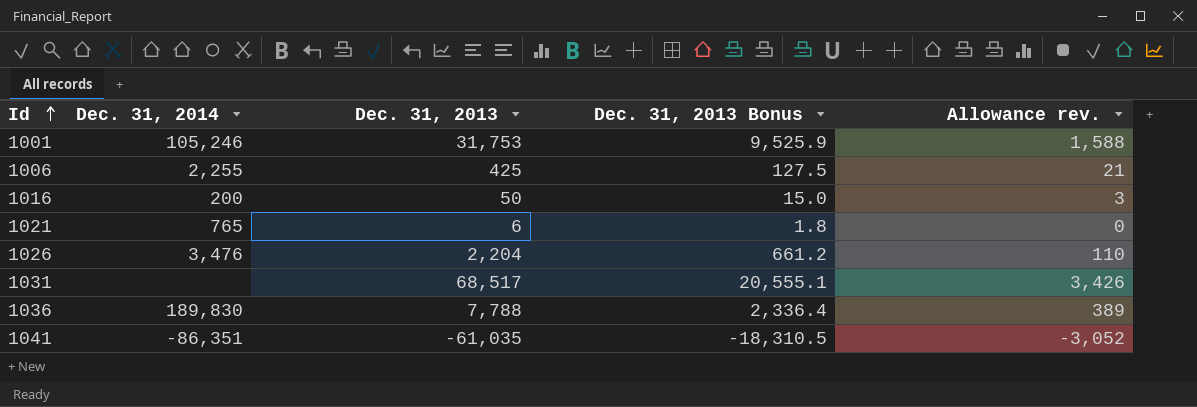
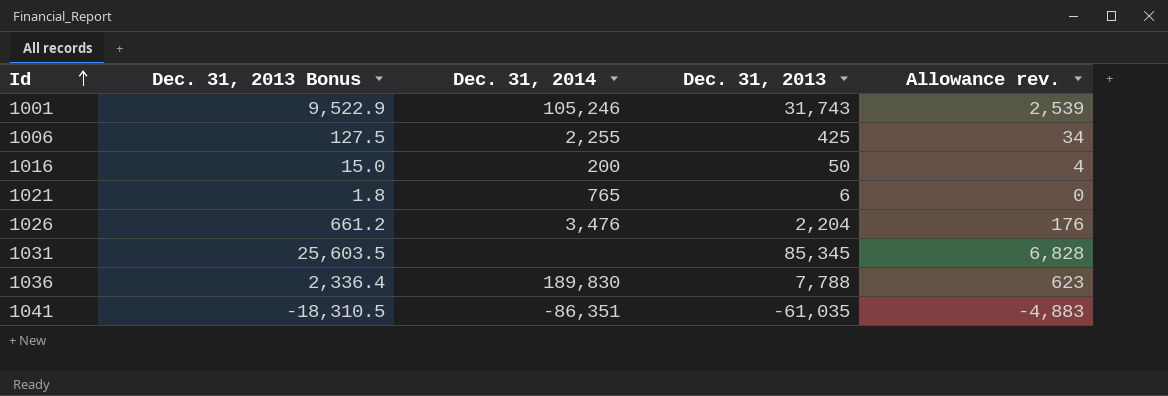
column Dec. 31, 2013 Bonus | position: 4 -> 2
column Allowance rev. | formula: [Dec. 31, 2013] * 0.05 -> [Dec. 31, 2013] * 0.08
1001 | Dec. 31, 2013 Bonus: 9,525.9 -> 9,522.9
1001 | Dec. 31, 2013: 31,753 -> 31,743
1031 | Dec. 31, 2013 Bonus: 20,555.1 -> 25,603.5
1031 | Dec. 31, 2013: 68,517 -> 85,345

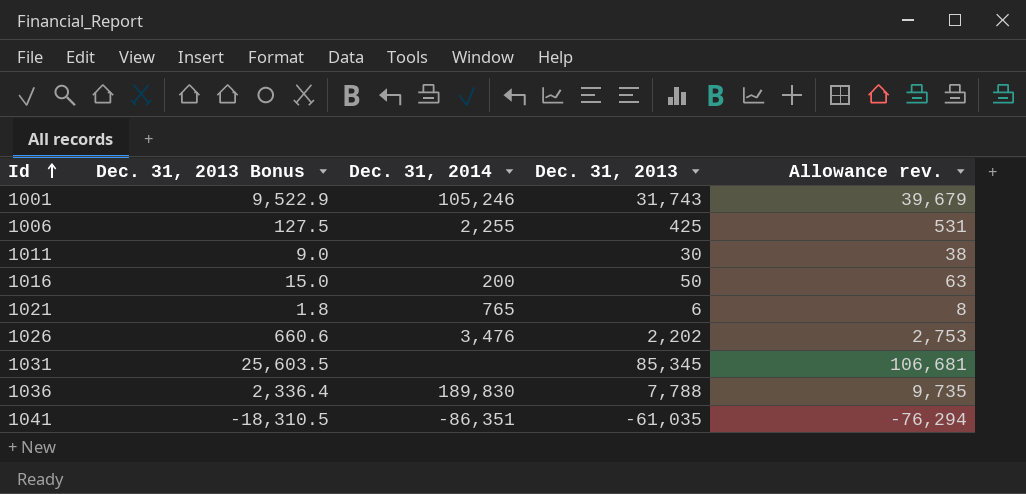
column Allowance rev. | formula: [Dec. 31, 2013] * 0.08 -> [Dec. 31, 2013] * 1.25
row 1011: none -> 9.0 | none | 30 | 38
1026 | Dec. 31, 2013 Bonus: 661.2 -> 660.6
1026 | Dec. 31, 2013: 2,204 -> 2,202

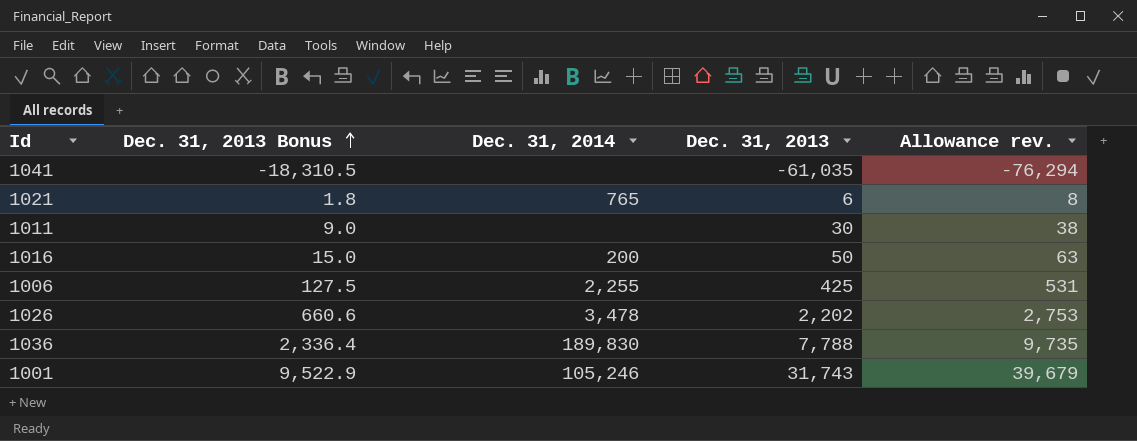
row order: Id ascending -> Dec. 31, 2013 Bonus ascending
row 1031: 25,603.5 | none | 85,345 | 106,681 -> none
1041 | Dec. 31, 2014: -86,351 -> none
1026 | Dec. 31, 2014: 3,476 -> 3,478

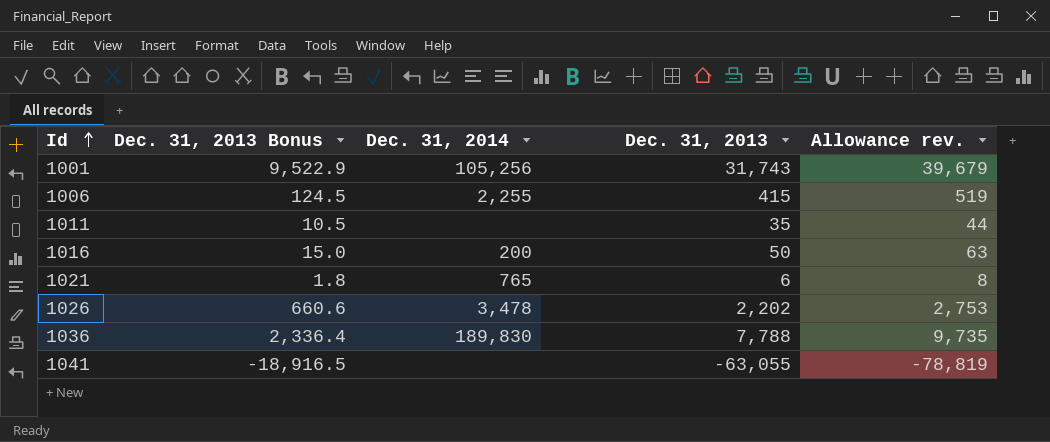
row order: Dec. 31, 2013 Bonus ascending -> Id ascending
1001 | Dec. 31, 2014: 105,246 -> 105,256
1006 | Dec. 31, 2013 Bonus: 127.5 -> 124.5
1006 | Dec. 31, 2013: 425 -> 415
1006 | Allowance rev.: 531 -> 519
1011 | Dec. 31, 2013 Bonus: 9.0 -> 10.5
1011 | Dec. 31, 2013: 30 -> 35
1011 | Allowance rev.: 38 -> 44
1041 | Dec. 31, 2013 Bonus: -18,310.5 -> -18,916.5
1041 | Dec. 31, 2013: -61,035 -> -63,055
1041 | Allowance rev.: -76,294 -> -78,819

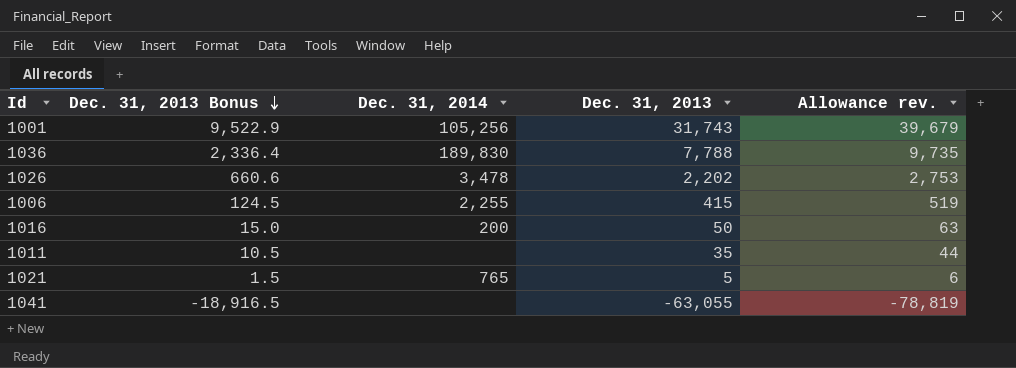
row order: Id ascending -> Dec. 31, 2013 Bonus descending
1021 | Dec. 31, 2013 Bonus: 1.8 -> 1.5
1021 | Dec. 31, 2013: 6 -> 5
1021 | Allowance rev.: 8 -> 6

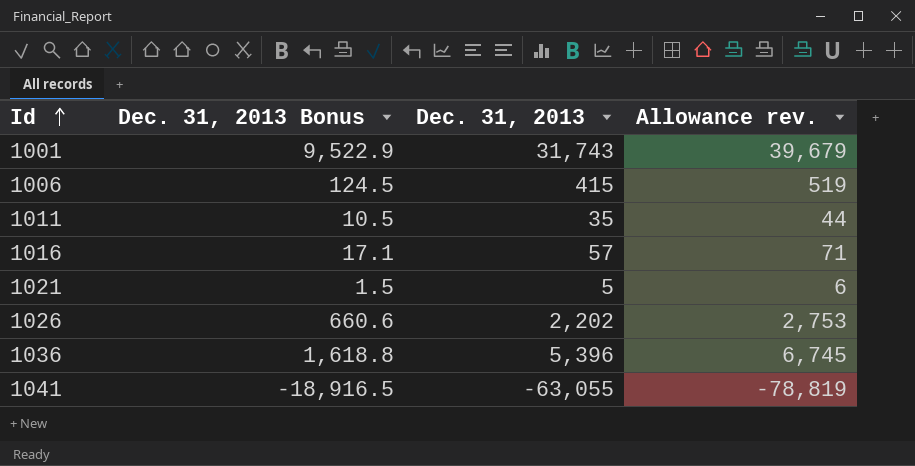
row order: Dec. 31, 2013 Bonus descending -> Id ascending
column Dec. 31, 2014 | position: 3 -> none
1016 | Dec. 31, 2013 Bonus: 15.0 -> 17.1
1016 | Dec. 31, 2013: 50 -> 57
1016 | Allowance rev.: 63 -> 71
1036 | Dec. 31, 2013 Bonus: 2,336.4 -> 1,618.8
1036 | Dec. 31, 2013: 7,788 -> 5,396
1036 | Allowance rev.: 9,735 -> 6,745

